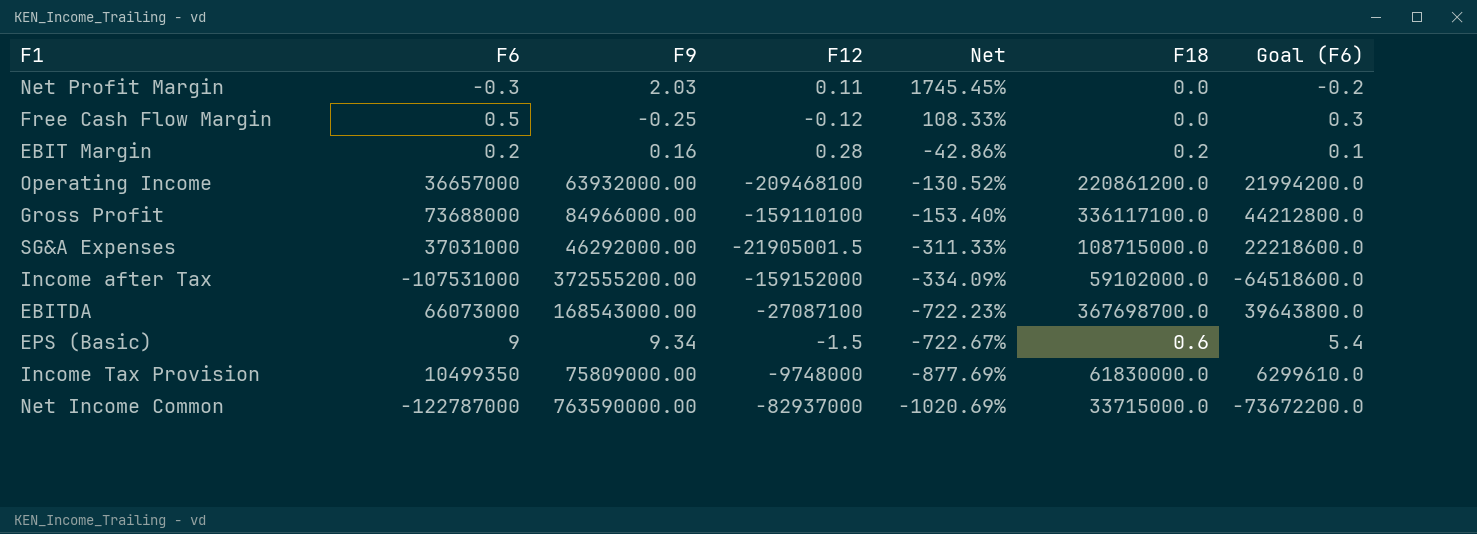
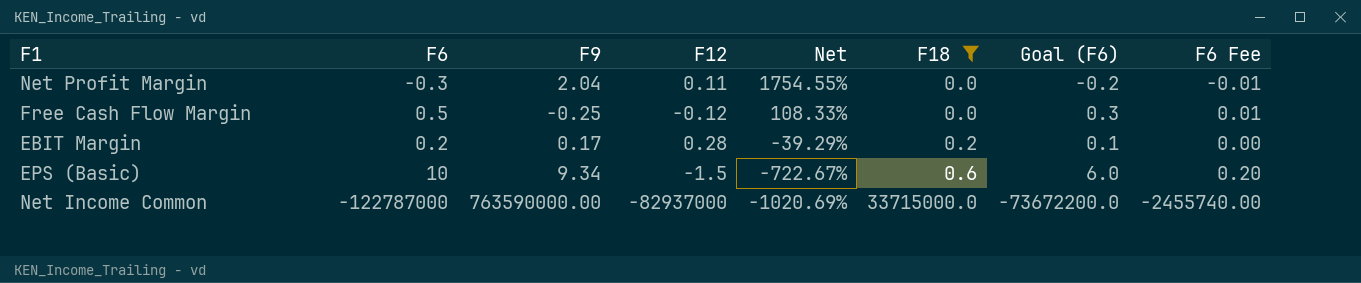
filter: none -> F18 <= 33715000.0
column F6 Fee | formula: none -> [F6] * 0.02
Net Profit Margin | F9: 2.03 -> 2.04
Net Profit Margin | Net: 1745.45% -> 1754.55%
EBIT Margin | F9: 0.16 -> 0.17
EBIT Margin | Net: -42.86% -> -39.29%
EPS (Basic) | F6: 9 -> 10
EPS (Basic) | Goal (F6): 5.4 -> 6.0

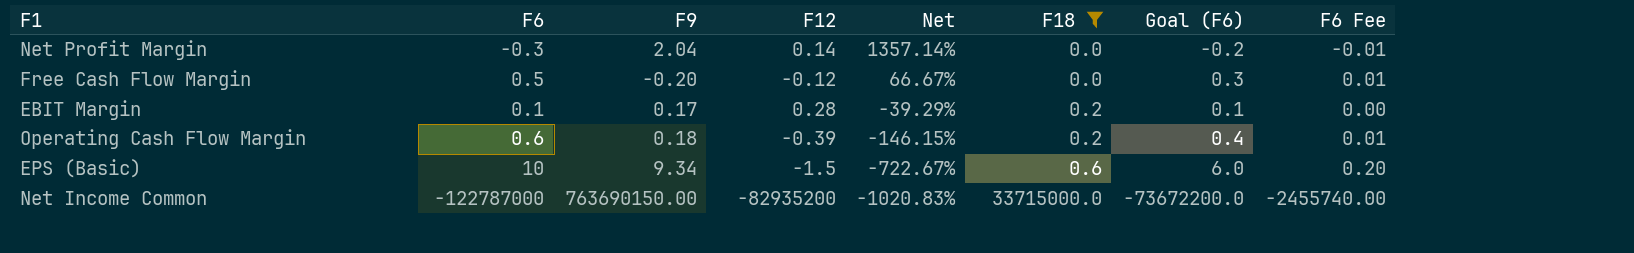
Net Profit Margin | F12: 0.11 -> 0.14
Net Profit Margin | Net: 1754.55% -> 1357.14%
Free Cash Flow Margin | F9: -0.25 -> -0.20
Free Cash Flow Margin | Net: 108.33% -> 66.67%
EBIT Margin | F6: 0.2 -> 0.1
row Operating Cash Flow Margin: none -> 0.6 | 0.18 | -0.39 | -146.15% | 0.2 | 0.4 | 0.01
Net Income Common | F9: 763590000.00 -> 763690150.00
Net Income Common | F12: -82937000 -> -82935200
Net Income Common | Net: -1020.69% -> -1020.83%

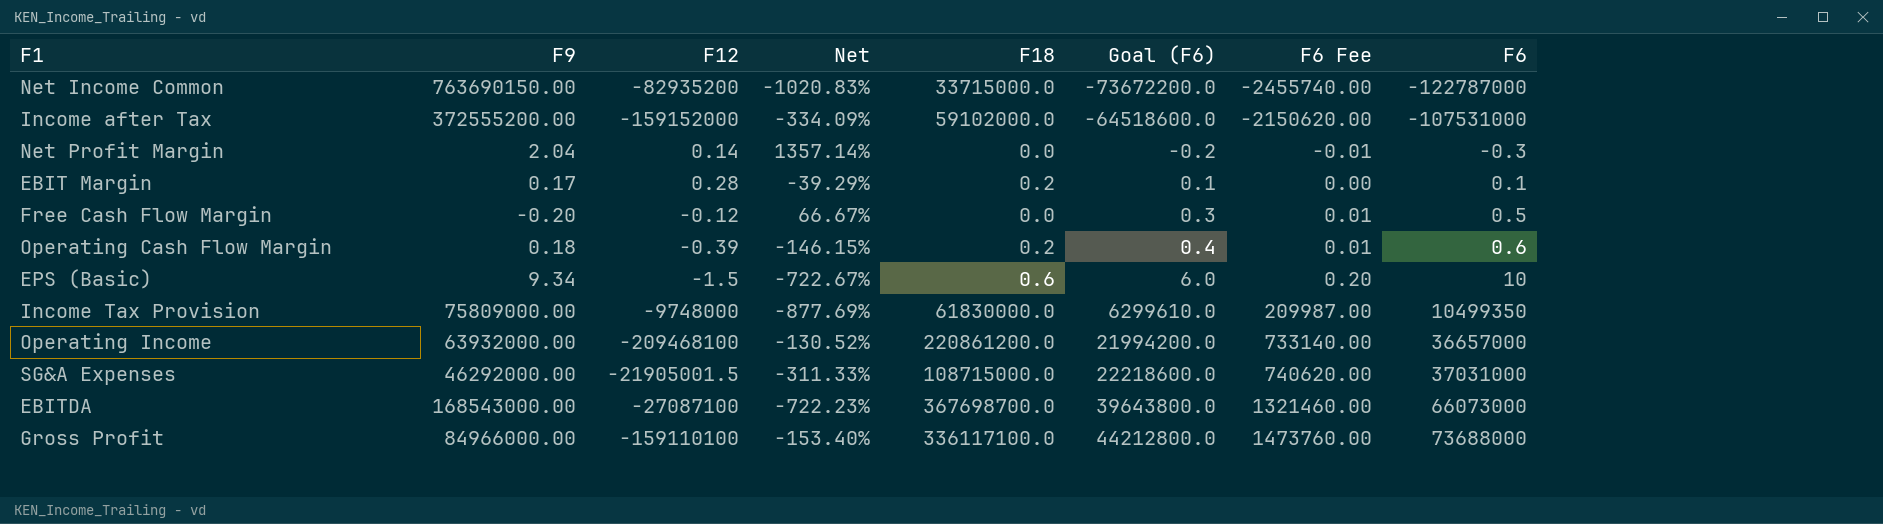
filter: F18 <= 33715000.0 -> none
row order: Net descending -> Goal (F6) ascending
column F6 | position: 2 -> 8

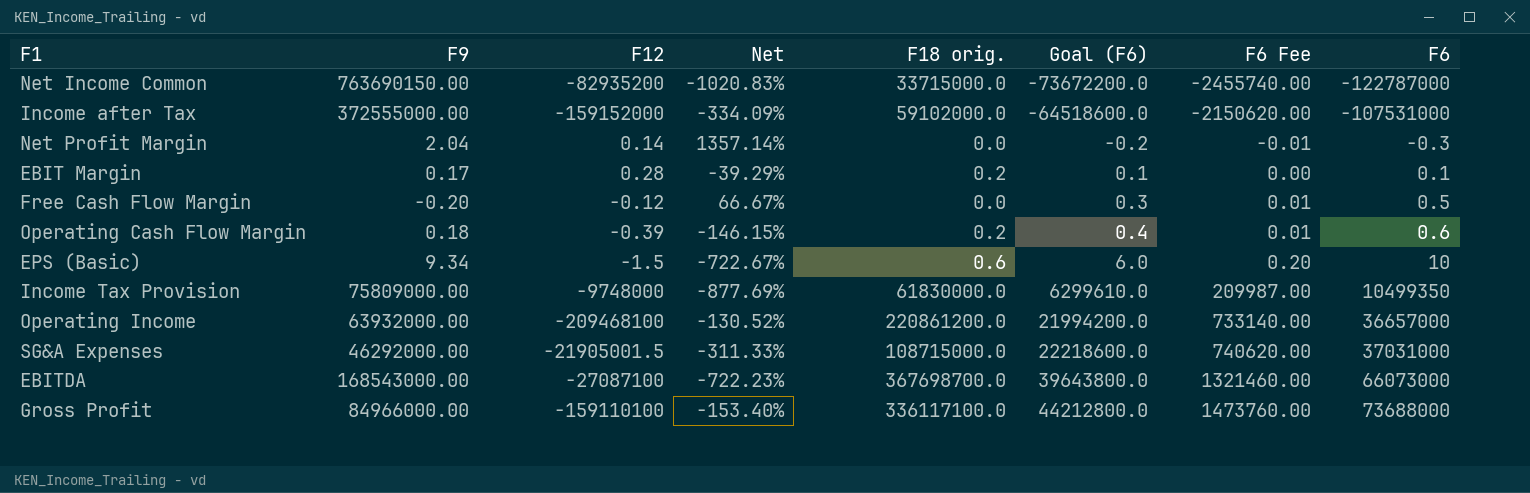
column name: F18 -> F18 orig.
Income after Tax | F9: 372555200.00 -> 372555000.00

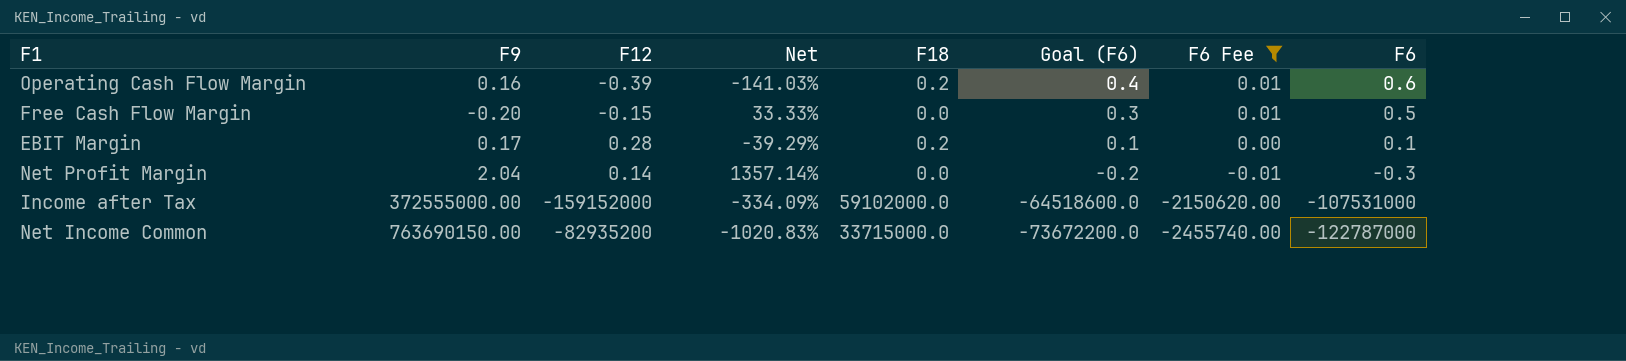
filter: none -> F6 Fee <= 0.01
row order: Goal (F6) ascending -> Goal (F6) descending
column name: F18 orig. -> F18
Operating Cash Flow Margin | F9: 0.18 -> 0.16
Operating Cash Flow Margin | Net: -146.15% -> -141.03%
Free Cash Flow Margin | F12: -0.12 -> -0.15
Free Cash Flow Margin | Net: 66.67% -> 33.33%

